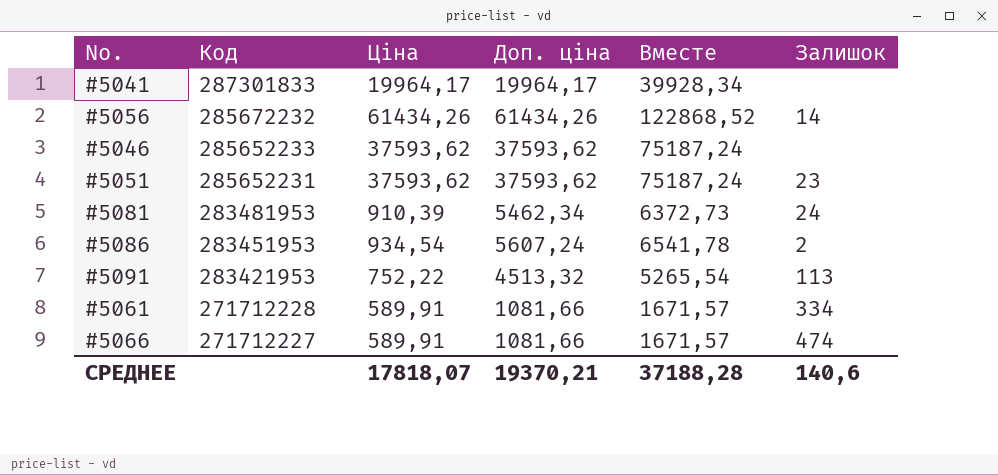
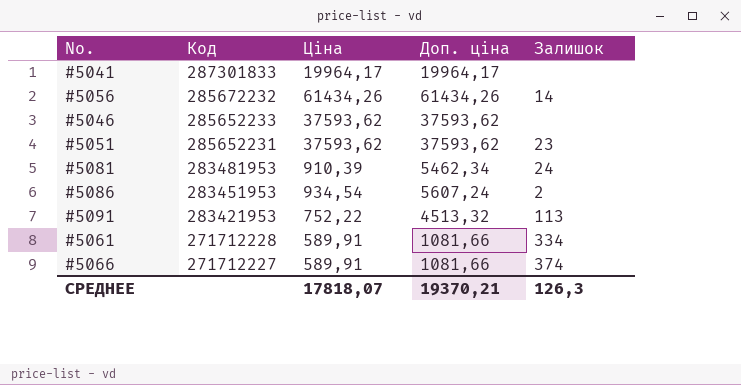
column Вместе | formula: [Ціна] + [Доп. ціна] -> none
#5066 | Залишок: 474 -> 374
СРЕДНЕЕ | Залишок: 140,6 -> 126,3

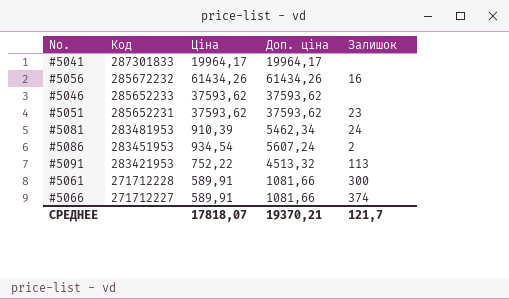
#5056 | Залишок: 14 -> 16
#5061 | Залишок: 334 -> 300
СРЕДНЕЕ | Залишок: 126,3 -> 121,7

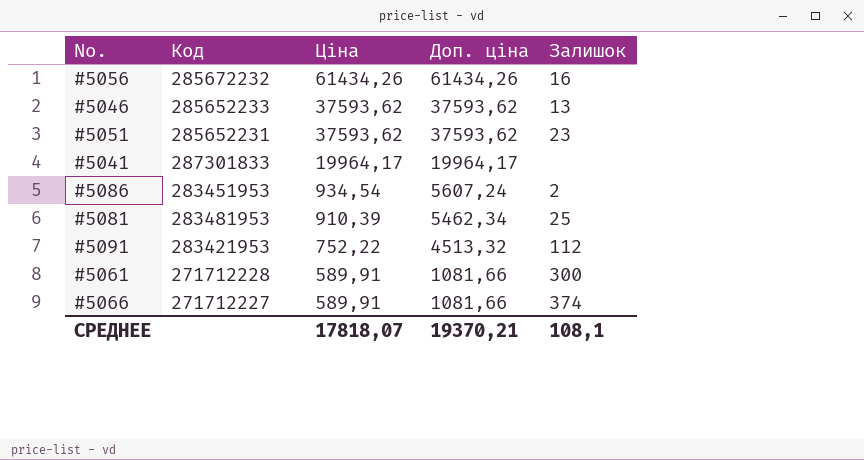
row order: Код descending -> Ціна descending
#5046 | Залишок: none -> 13
#5081 | Залишок: 24 -> 25
#5091 | Залишок: 113 -> 112
СРЕДНЕЕ | Залишок: 121,7 -> 108,1

